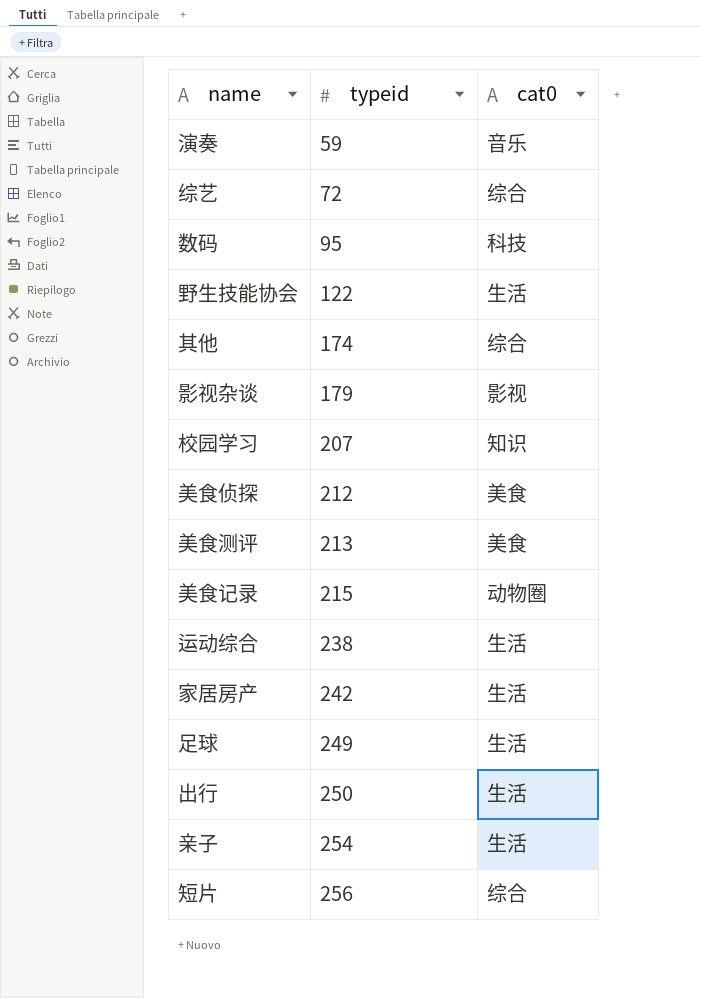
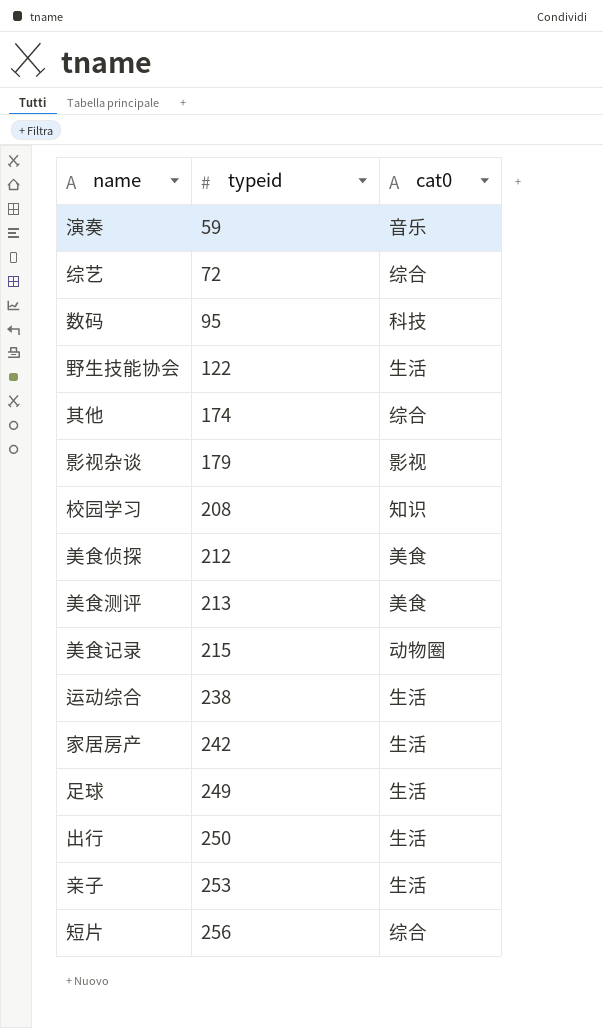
校园学习 | typeid: 207 -> 208
亲子 | typeid: 254 -> 253

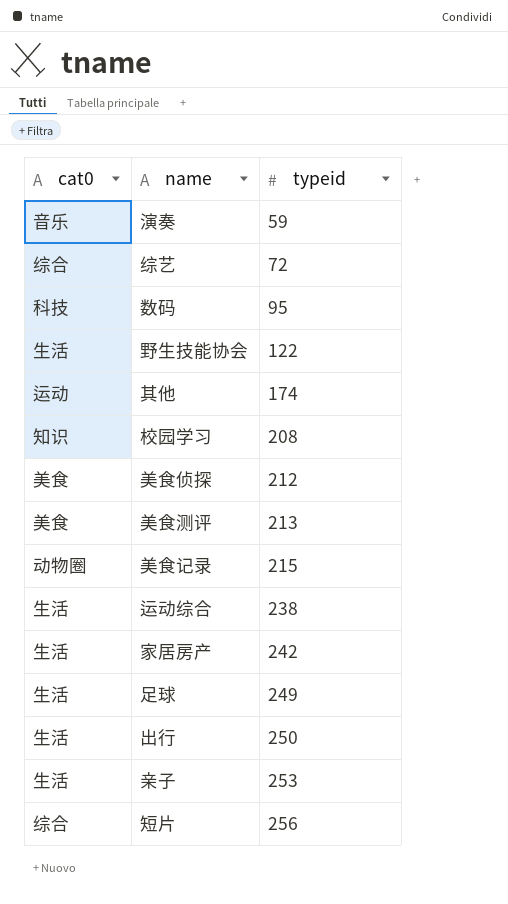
column cat0 | position: 3 -> 1
row 影视杂谈: 179 | 影视 -> none
其他 | cat0: 综合 -> 运动

